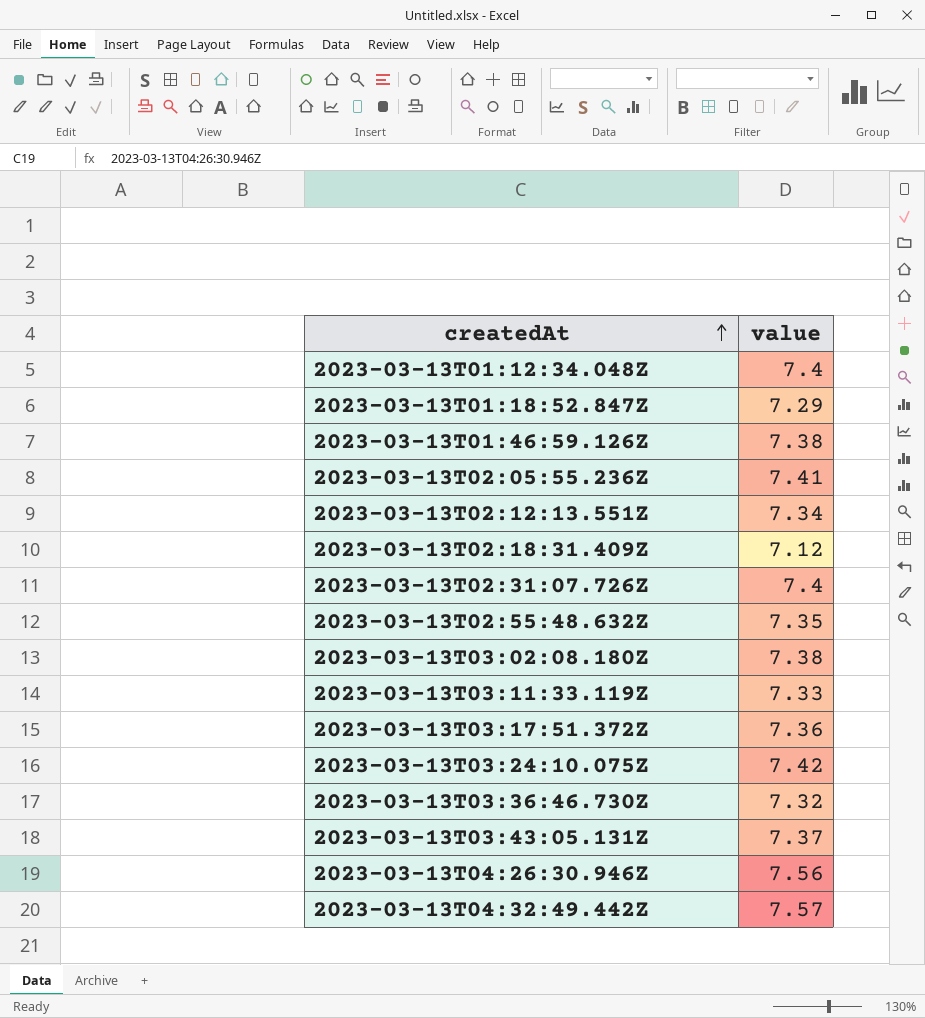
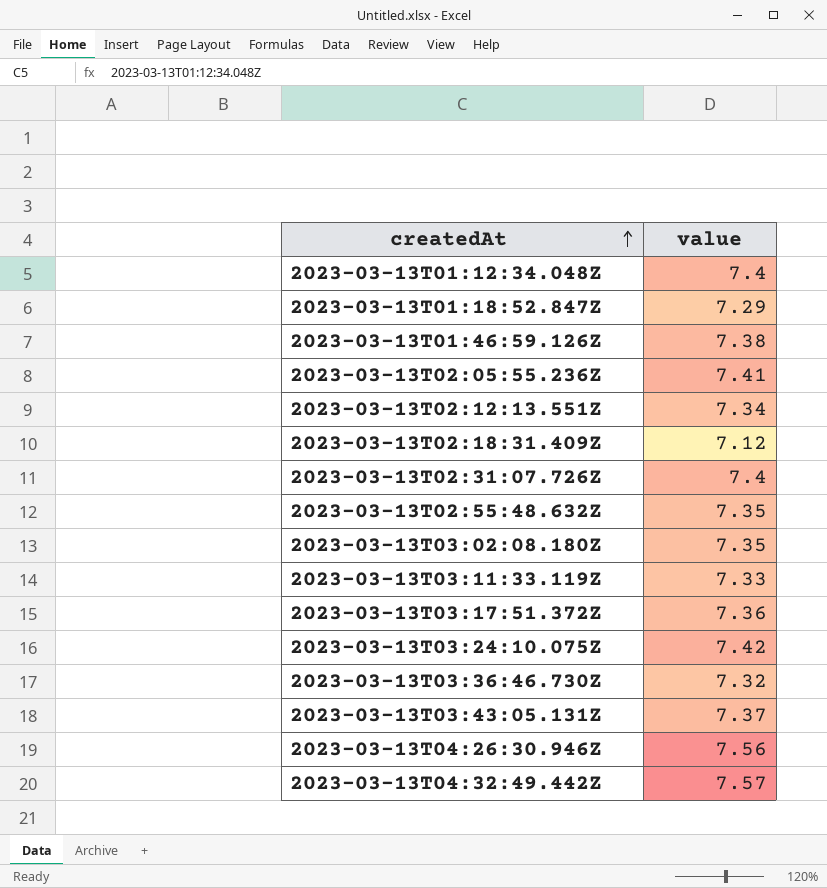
2023-03-13T03:02:08.180Z | value: 7.38 -> 7.35

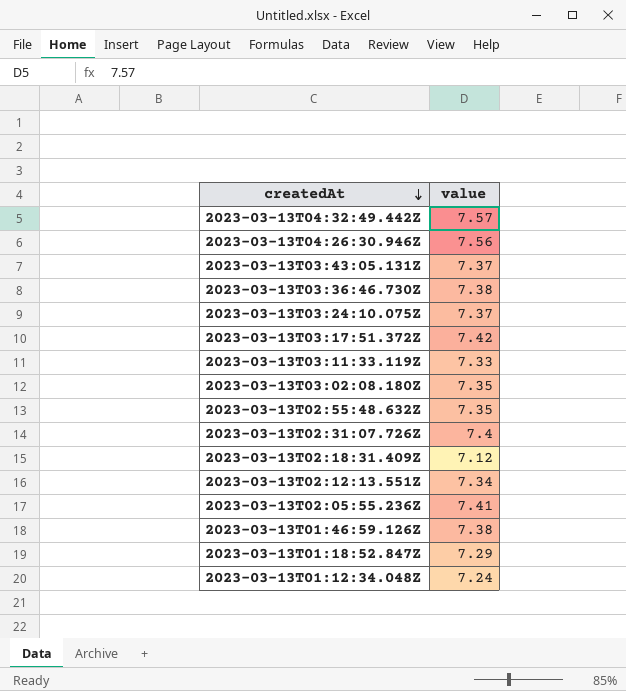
row order: createdAt ascending -> createdAt descending
2023-03-13T03:36:46.730Z | value: 7.32 -> 7.38
2023-03-13T03:24:10.075Z | value: 7.42 -> 7.37
2023-03-13T03:17:51.372Z | value: 7.36 -> 7.42
2023-03-13T01:12:34.048Z | value: 7.4 -> 7.24

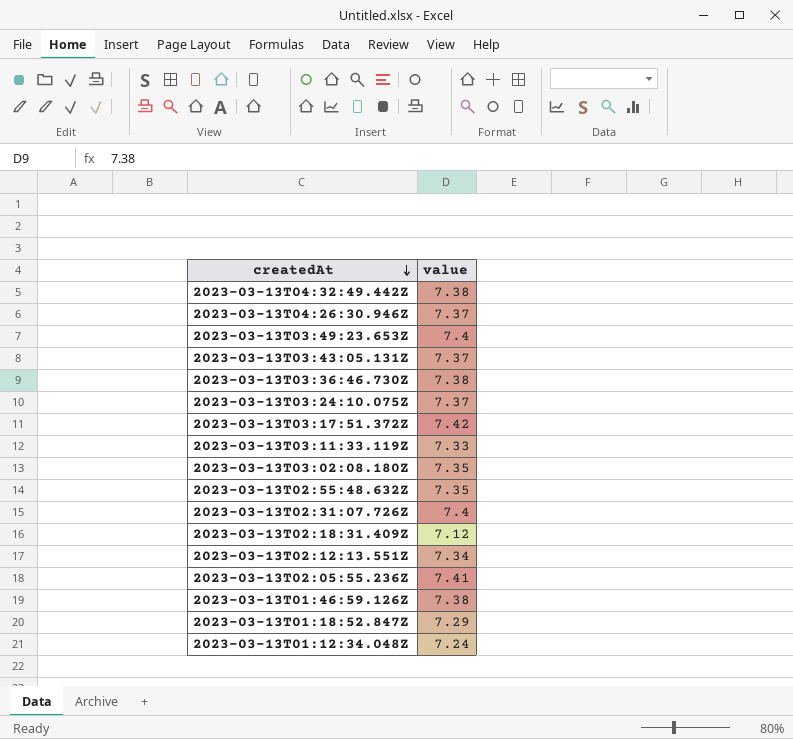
2023-03-13T04:32:49.442Z | value: 7.57 -> 7.38
2023-03-13T04:26:30.946Z | value: 7.56 -> 7.37
row 2023-03-13T03:49:23.653Z: none -> 7.4

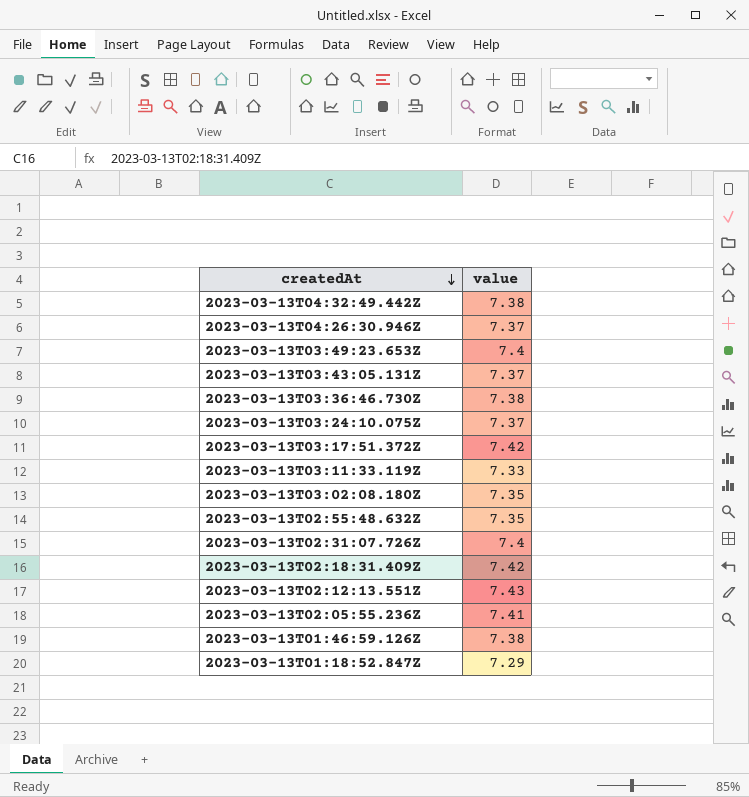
row 2023-03-13T01:12:34.048Z: 7.24 -> none
2023-03-13T02:18:31.409Z | value: 7.12 -> 7.42
2023-03-13T02:12:13.551Z | value: 7.34 -> 7.43

